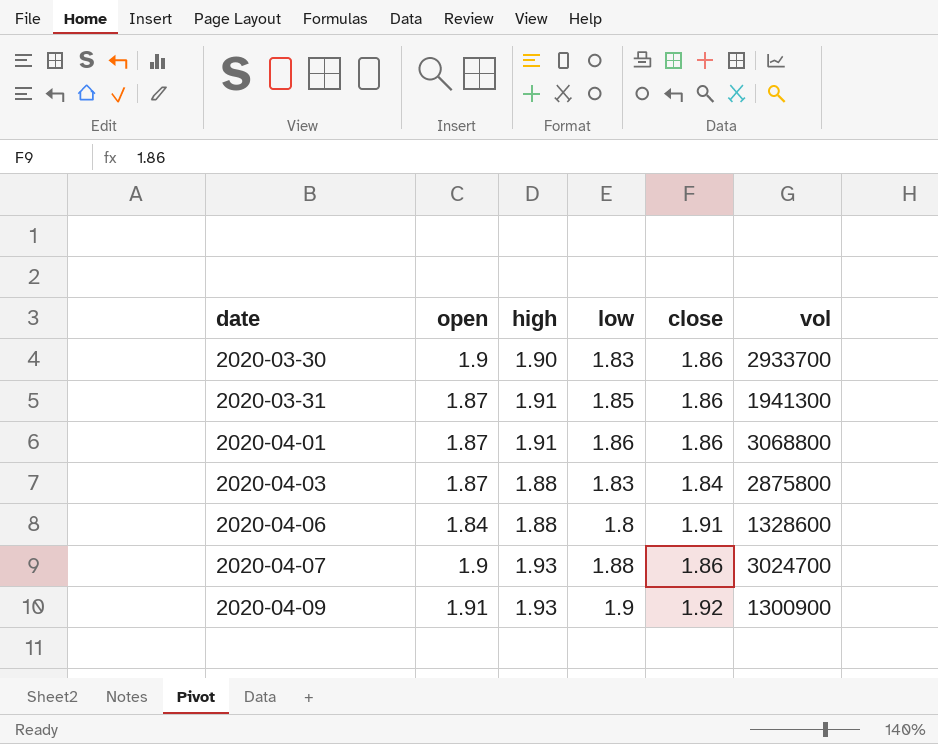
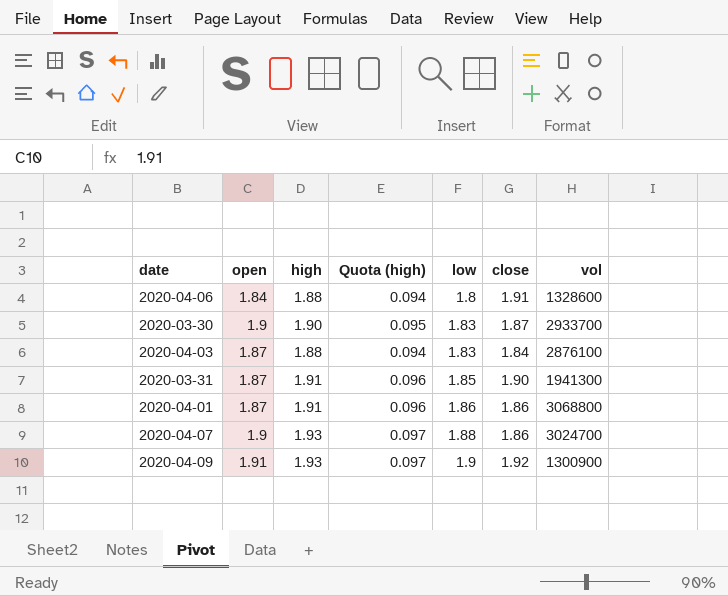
row order: date ascending -> low ascending
column Quota (high) | formula: none -> [high] * 0.05
2020-03-30 | close: 1.86 -> 1.87
2020-04-03 | vol: 2875800 -> 2876100
2020-03-31 | close: 1.86 -> 1.90

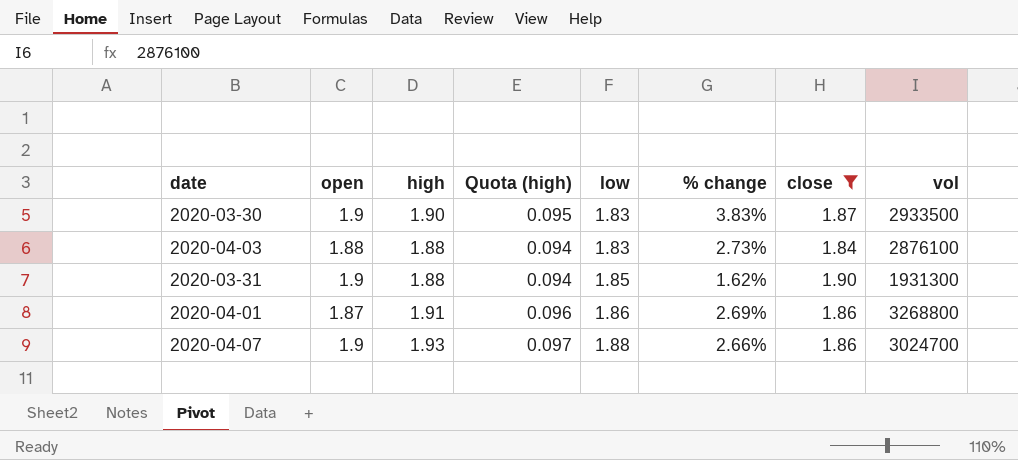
filter: none -> close <= 1.90
column % change | formula: none -> ([high] - [low]) / [low]
2020-03-30 | vol: 2933700 -> 2933500
2020-04-03 | open: 1.87 -> 1.88
2020-03-31 | open: 1.87 -> 1.9
2020-03-31 | high: 1.91 -> 1.88
2020-03-31 | Quota (high): 0.096 -> 0.094
2020-03-31 | vol: 1941300 -> 1931300
2020-04-01 | vol: 3068800 -> 3268800

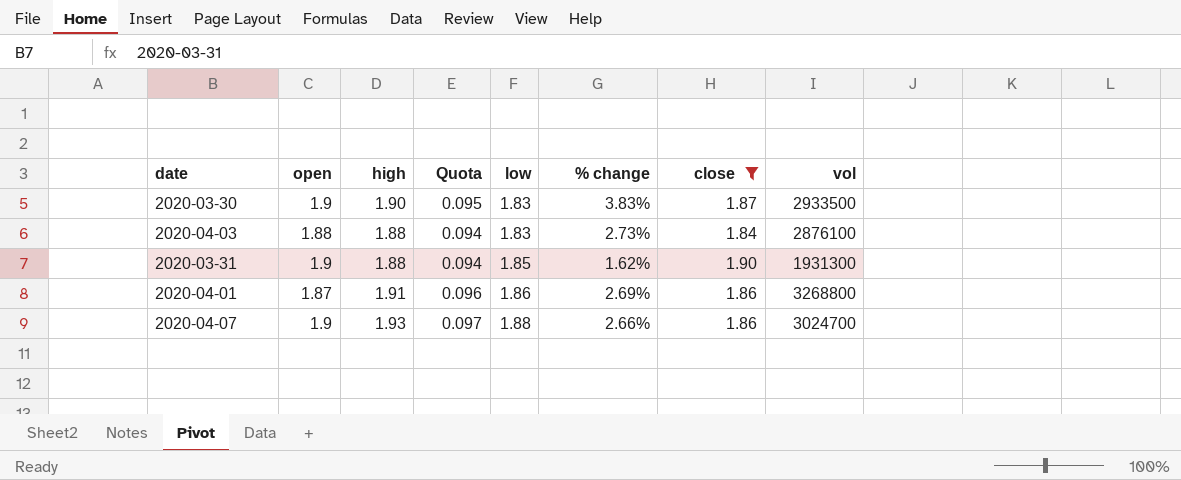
column name: Quota (high) -> Quota

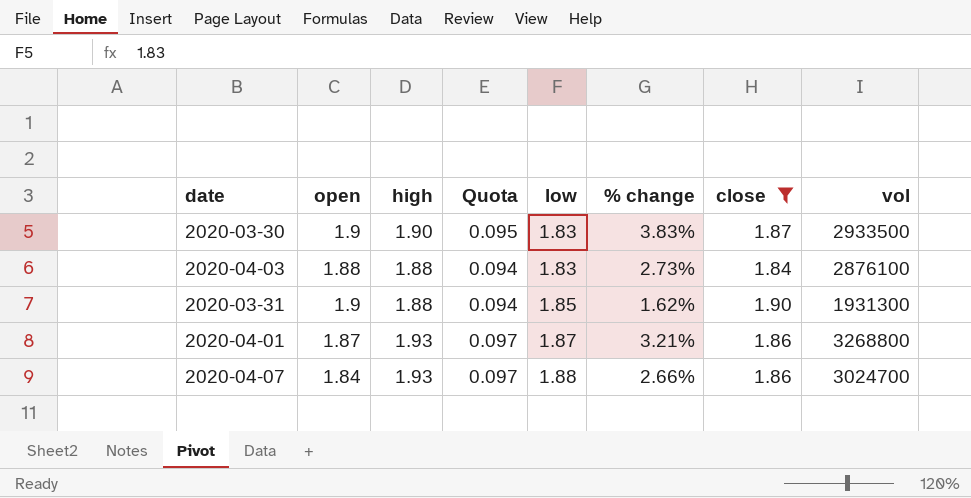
2020-04-01 | high: 1.91 -> 1.93
2020-04-01 | Quota: 0.096 -> 0.097
2020-04-01 | low: 1.86 -> 1.87
2020-04-01 | % change: 2.69% -> 3.21%
2020-04-07 | open: 1.9 -> 1.84

